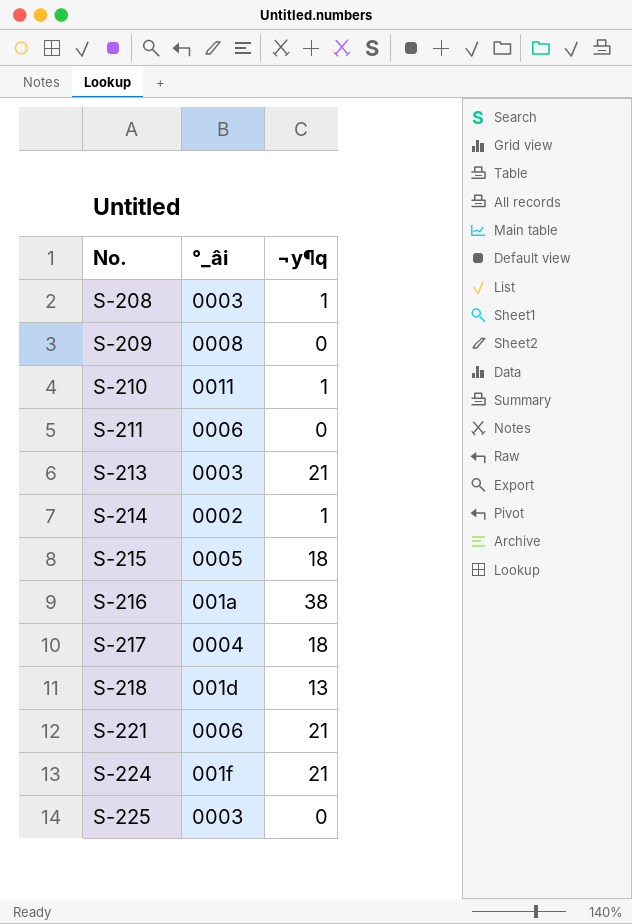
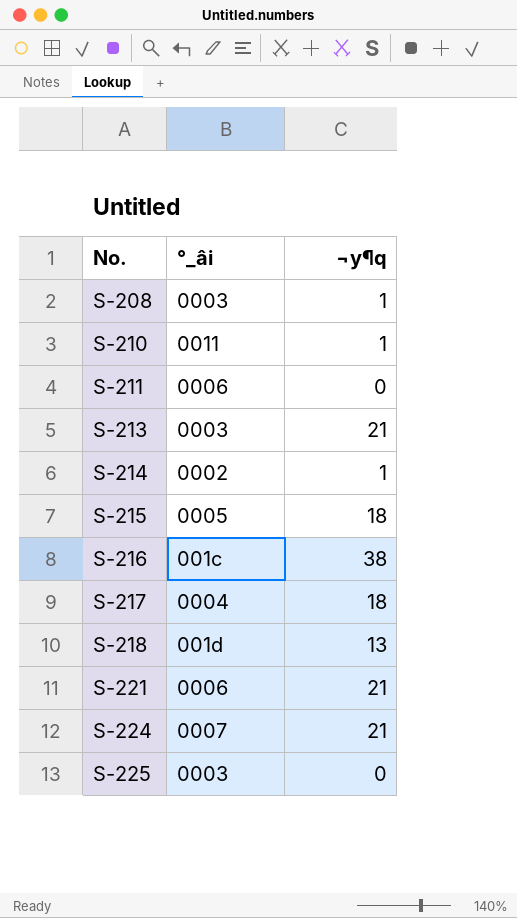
row S-209: 0008 | 0 -> none
S-216 | °_âi: 001a -> 001c
S-224 | °_âi: 001f -> 0007

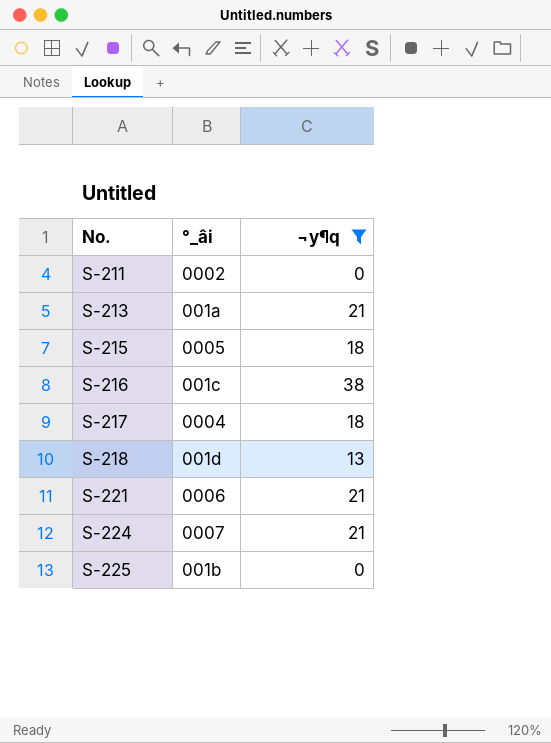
filter: none -> ¬y¶q != 1
S-211 | °_âi: 0006 -> 0002
S-213 | °_âi: 0003 -> 001a
S-225 | °_âi: 0003 -> 001b

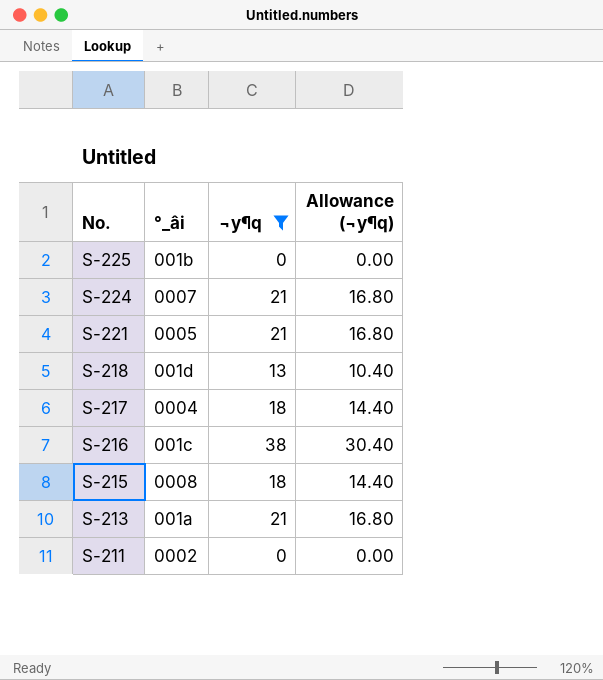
row order: No. ascending -> No. descending
column Allowance (¬y¶q) | formula: none -> [¬y¶q] * 0.8
S-221 | °_âi: 0006 -> 0005
S-215 | °_âi: 0005 -> 0008

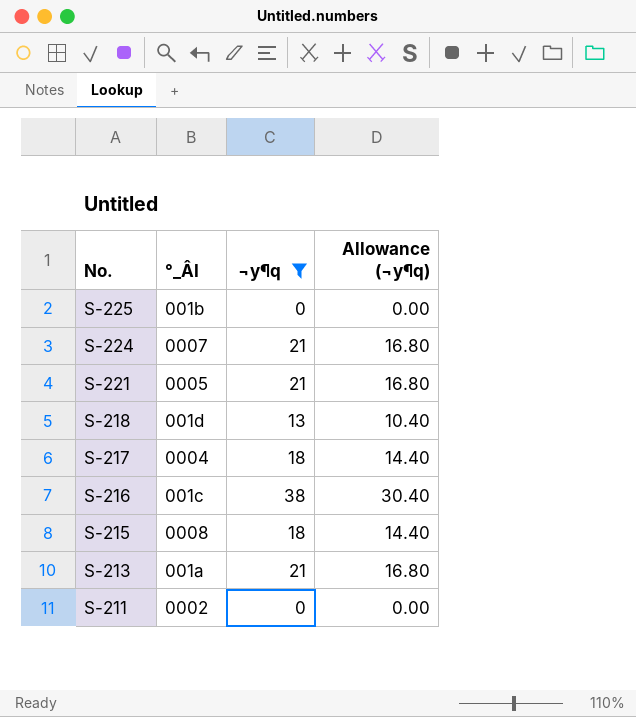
column name: °_âi -> °_ÂI

